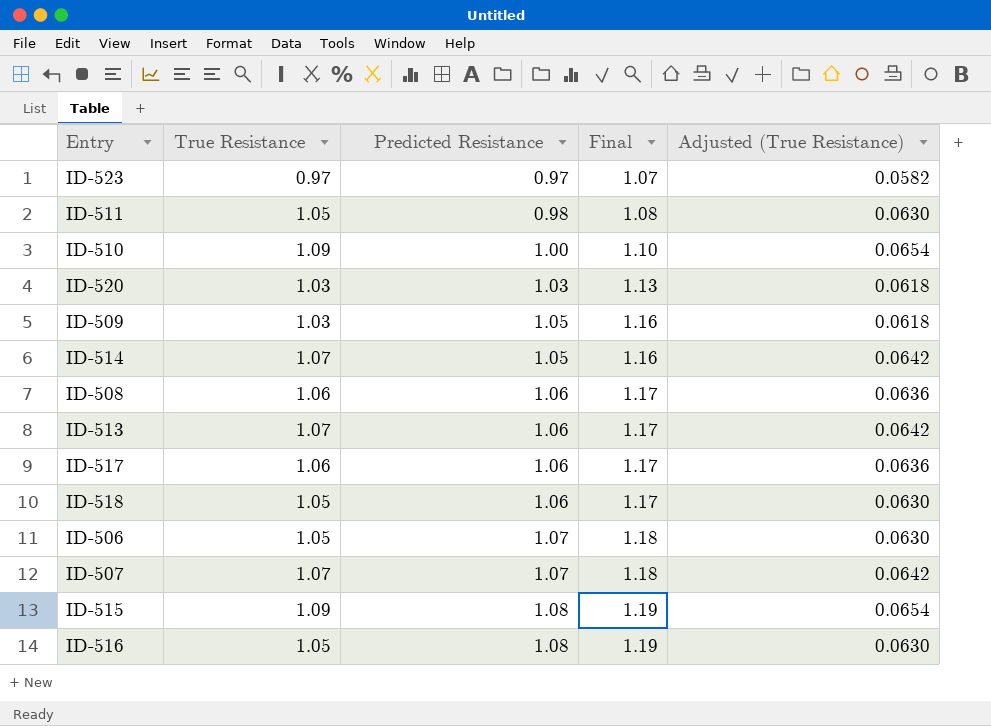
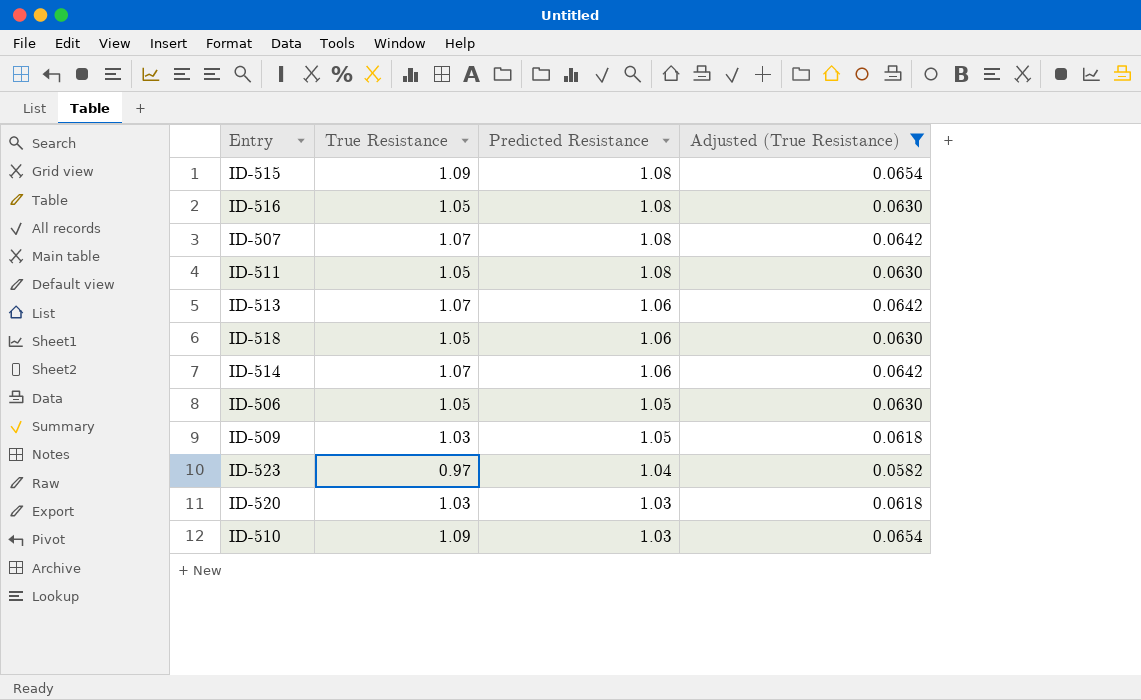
filter: none -> Adjusted (True Resistance) != 0.0636
row order: Predicted Resistance ascending -> Predicted Resistance descending
column Final | formula: [Predicted Resistance] * 1.1 -> none
ID-507 | Predicted Resistance: 1.07 -> 1.08
ID-511 | Predicted Resistance: 0.98 -> 1.08
ID-514 | Predicted Resistance: 1.05 -> 1.06
ID-506 | Predicted Resistance: 1.07 -> 1.05
ID-523 | Predicted Resistance: 0.97 -> 1.04
ID-510 | Predicted Resistance: 1.00 -> 1.03

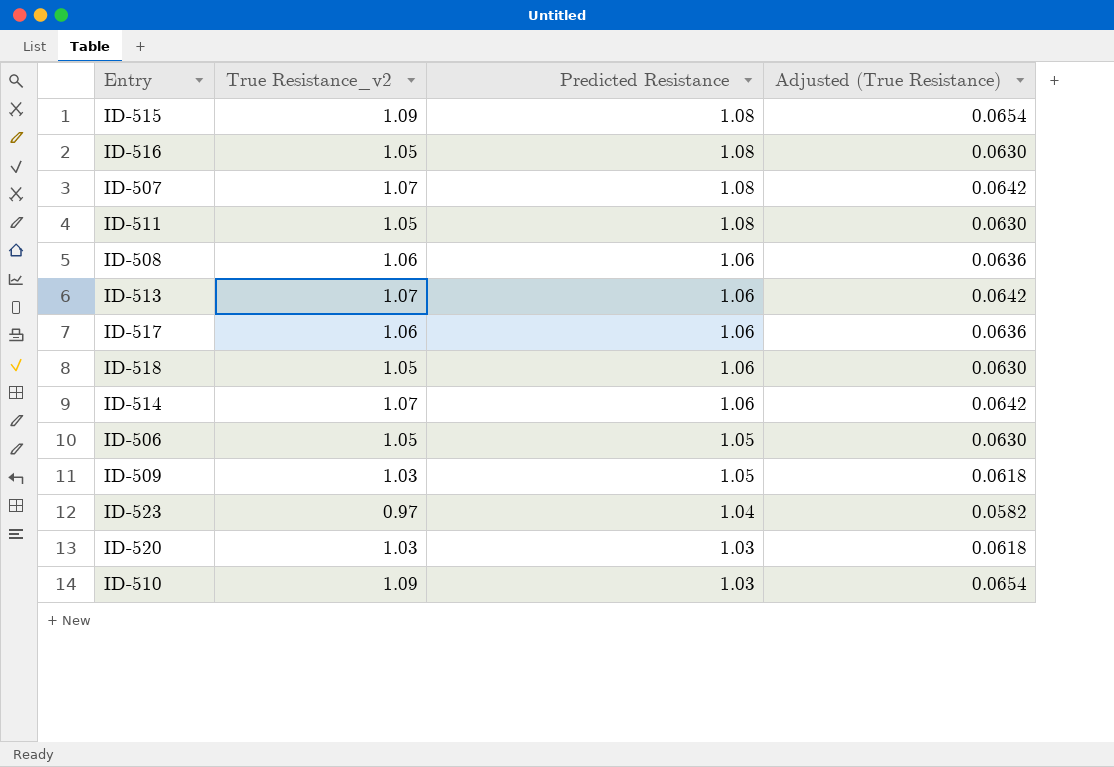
filter: Adjusted (True Resistance) != 0.0636 -> none
column name: True Resistance -> True Resistance_v2

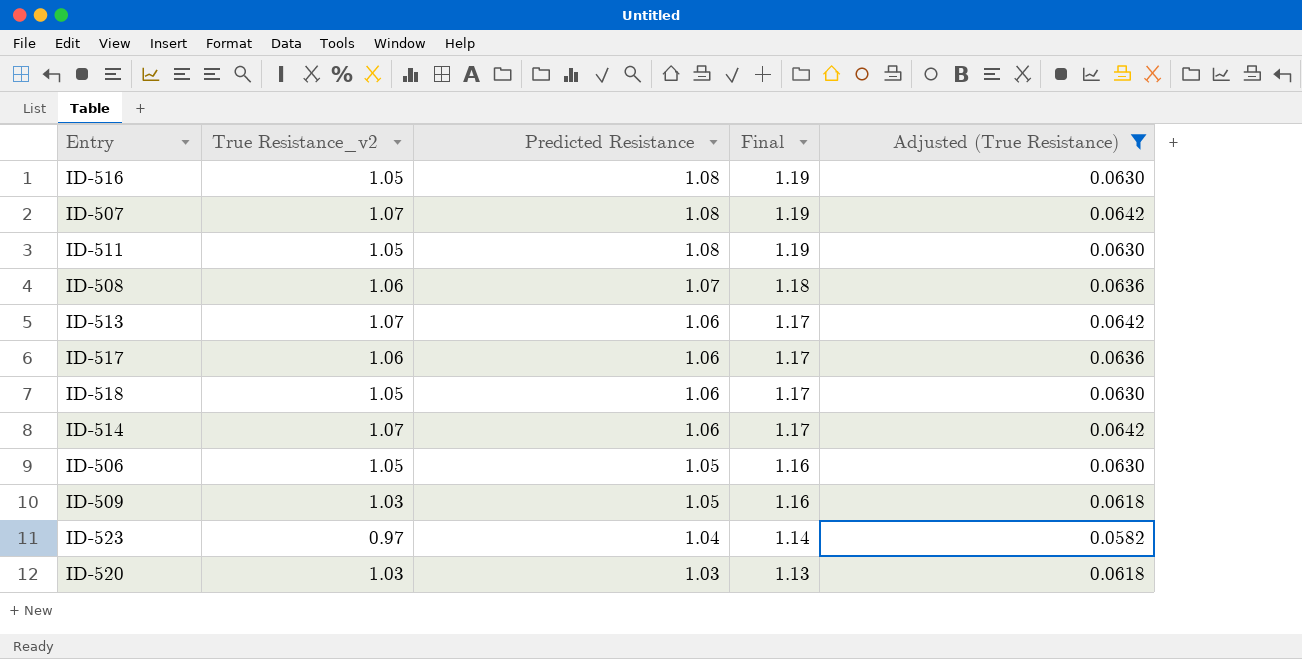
filter: none -> Adjusted (True Resistance) != 0.0654
column Final | formula: none -> [Predicted Resistance] * 1.1
ID-508 | Predicted Resistance: 1.06 -> 1.07

